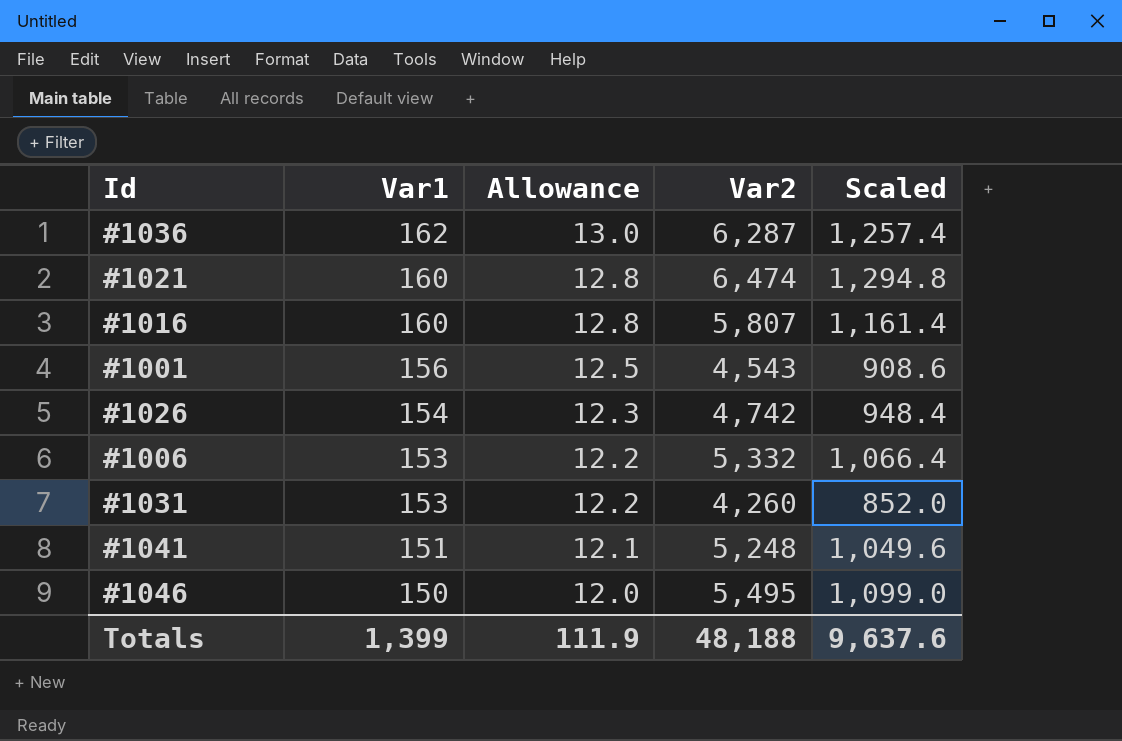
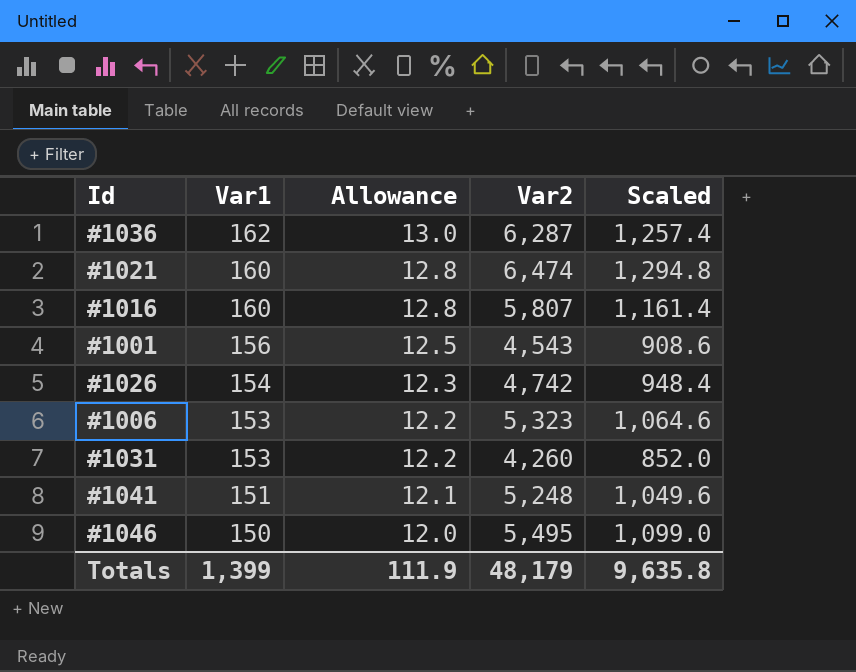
#1006 | Var2: 5,332 -> 5,323
#1006 | Scaled: 1,066.4 -> 1,064.6
Totals | Var2: 48,188 -> 48,179
Totals | Scaled: 9,637.6 -> 9,635.8

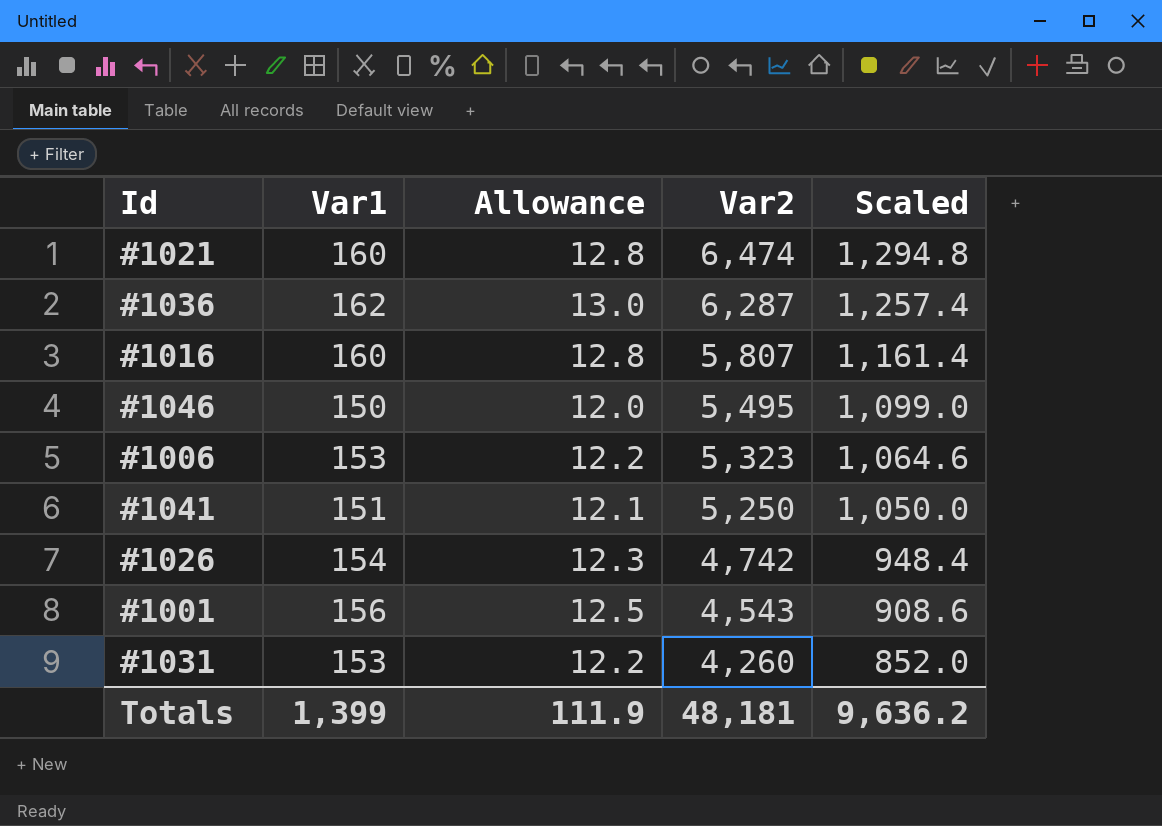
row order: Var1 descending -> Var2 descending
#1041 | Var2: 5,248 -> 5,250
#1041 | Scaled: 1,049.6 -> 1,050.0
Totals | Var2: 48,179 -> 48,181
Totals | Scaled: 9,635.8 -> 9,636.2

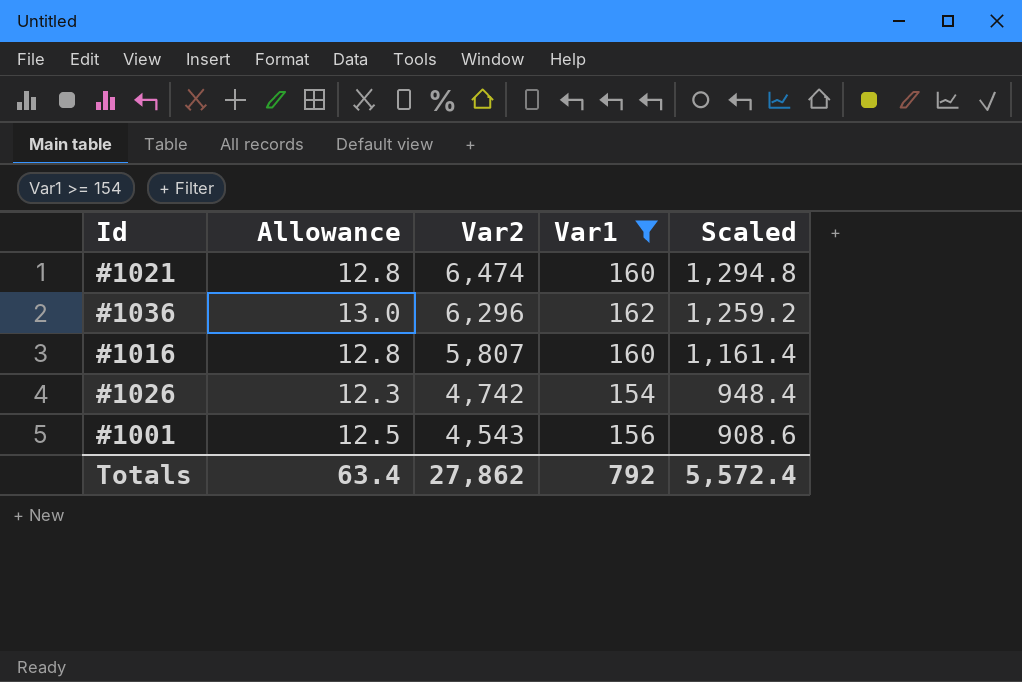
filter: none -> Var1 >= 154
column Var1 | position: 2 -> 4
#1036 | Var2: 6,287 -> 6,296
#1036 | Scaled: 1,257.4 -> 1,259.2
Totals | Allowance: 111.9 -> 63.4
Totals | Var2: 48,181 -> 27,862
Totals | Var1: 1,399 -> 792
Totals | Scaled: 9,636.2 -> 5,572.4

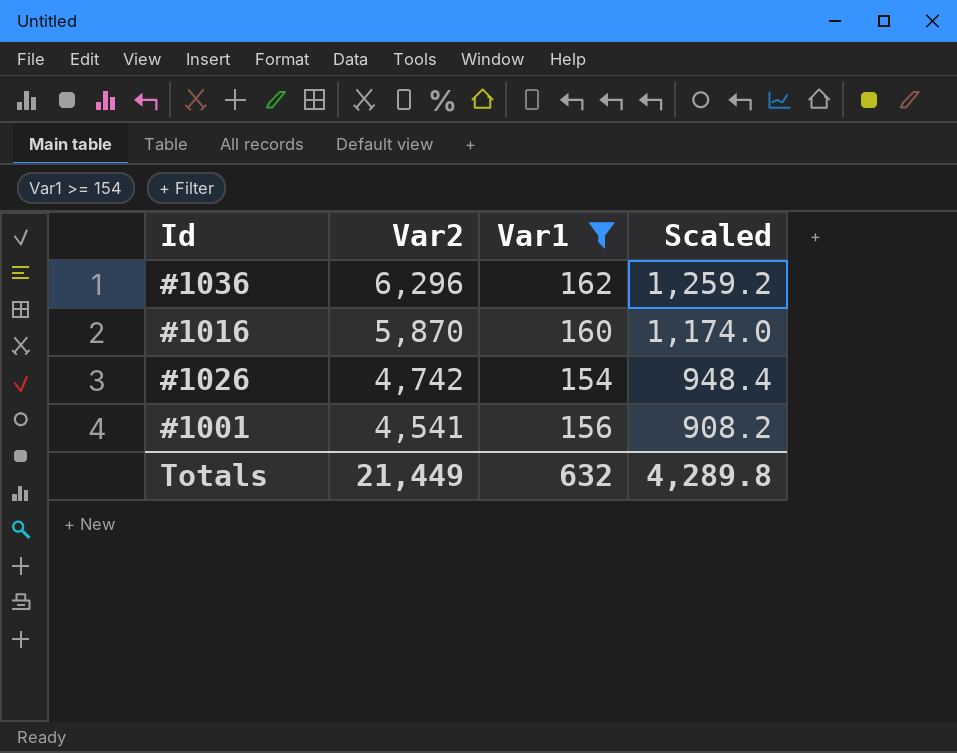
column Allowance | formula: [Var1] * 0.08 -> none
row #1021: 12.8 | 6,474 | 160 | 1,294.8 -> none
#1016 | Var2: 5,807 -> 5,870
#1016 | Scaled: 1,161.4 -> 1,174.0
#1001 | Var2: 4,543 -> 4,541
#1001 | Scaled: 908.6 -> 908.2
Totals | Var2: 27,862 -> 21,449
Totals | Var1: 792 -> 632
Totals | Scaled: 5,572.4 -> 4,289.8

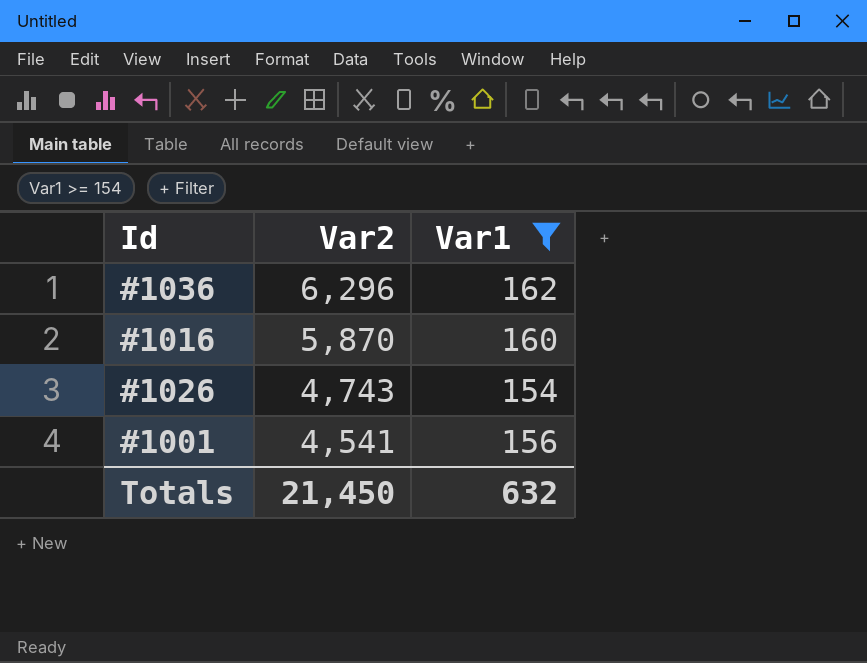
column Scaled | formula: [Var2] * 0.2 -> none
#1026 | Var2: 4,742 -> 4,743
Totals | Var2: 21,449 -> 21,450

